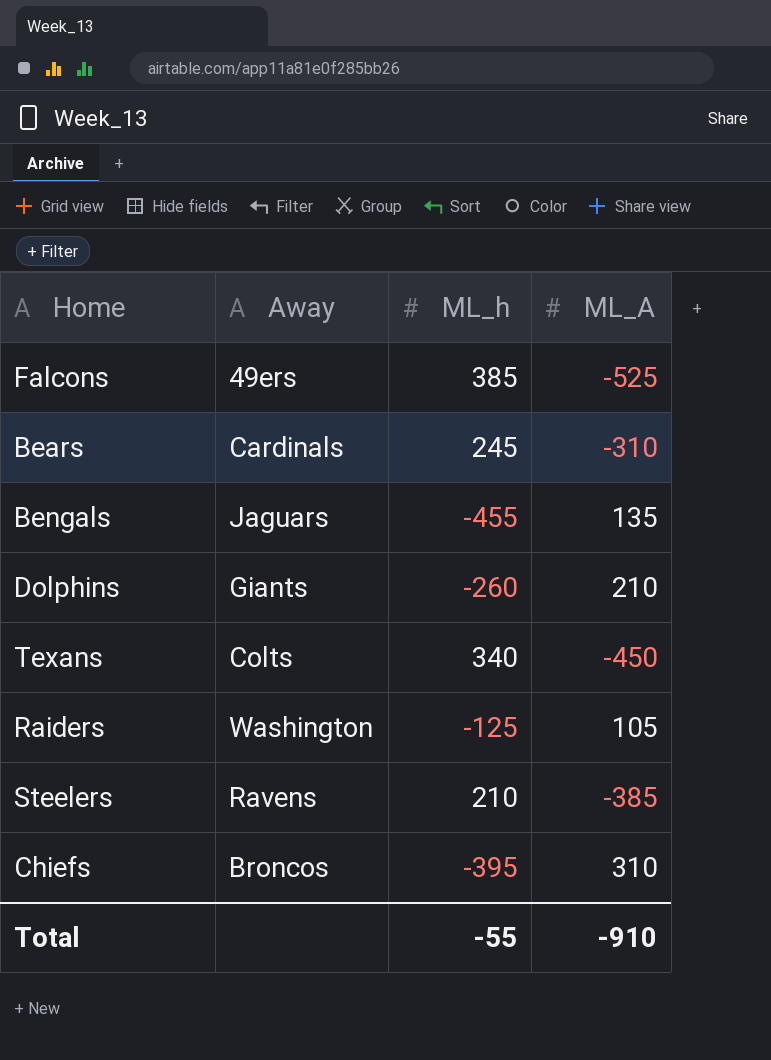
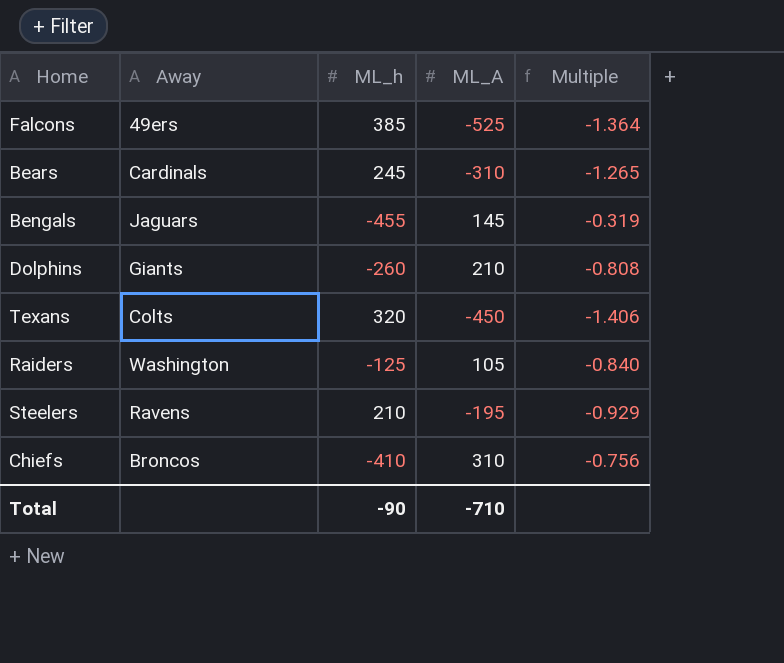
column Multiple | formula: none -> [ML_A] / [ML_h]
Bengals | ML_A: 135 -> 145
Texans | ML_h: 340 -> 320
Steelers | ML_A: -385 -> -195
Chiefs | ML_h: -395 -> -410
Total | ML_h: -55 -> -90
Total | ML_A: -910 -> -710

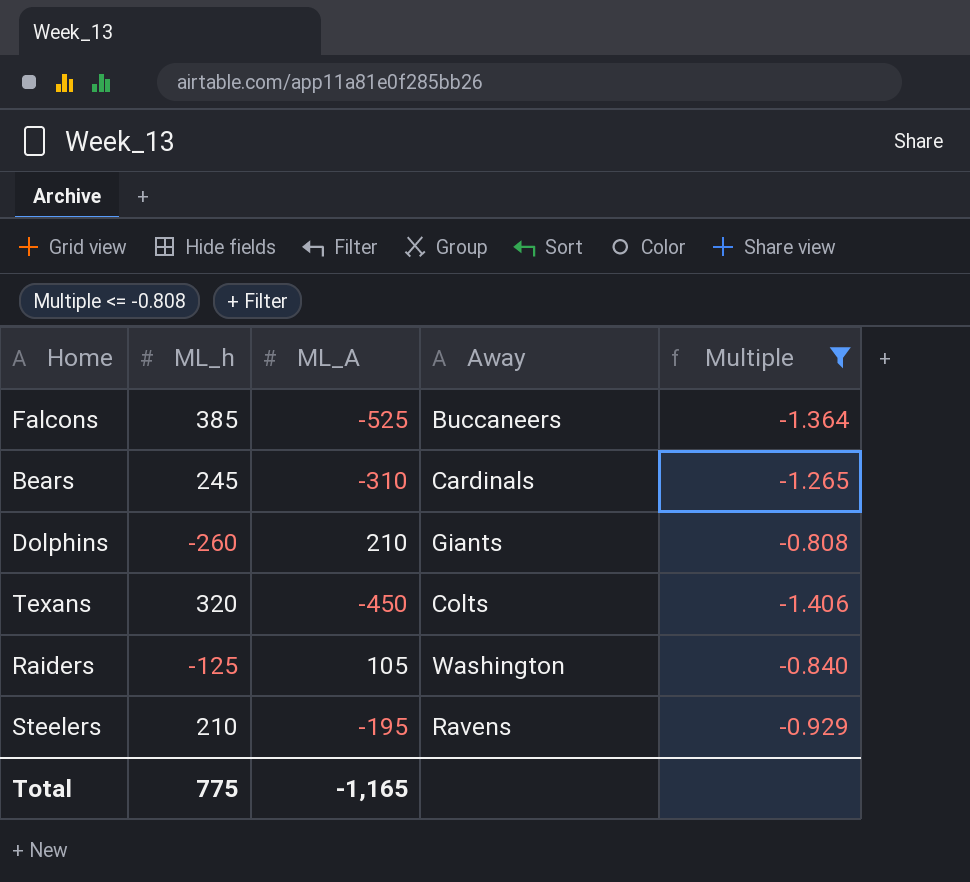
filter: none -> Multiple <= -0.808
column Away | position: 2 -> 4
Falcons | Away: 49ers -> Buccaneers
Total | ML_h: -90 -> 775
Total | ML_A: -710 -> -1,165

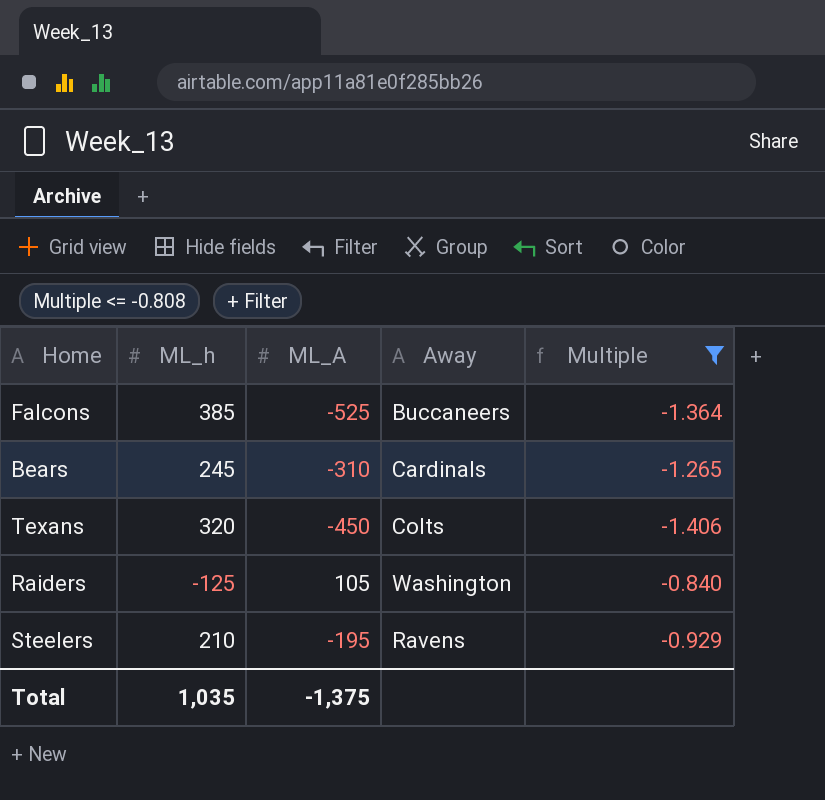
row Dolphins: -260 | 210 | Giants | -0.808 -> none
Total | ML_h: 775 -> 1,035
Total | ML_A: -1,165 -> -1,375

